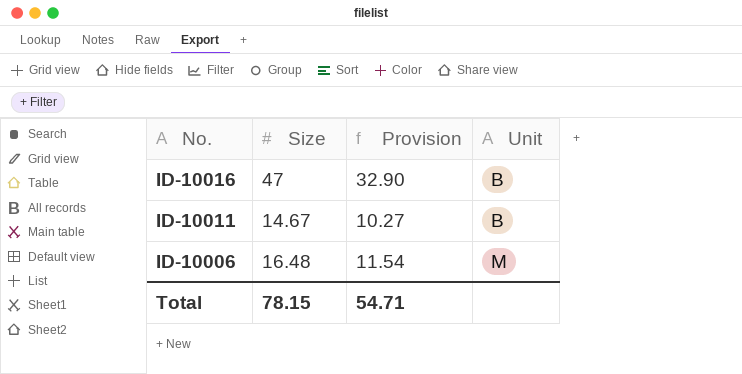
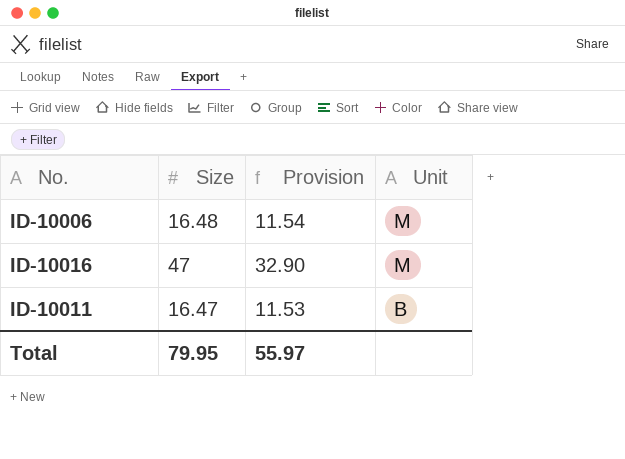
row order: No. descending -> Unit descending
ID-10016 | Unit: B -> M
ID-10011 | Size: 14.67 -> 16.47
ID-10011 | Provision: 10.27 -> 11.53
Total | Size: 78.15 -> 79.95
Total | Provision: 54.71 -> 55.97

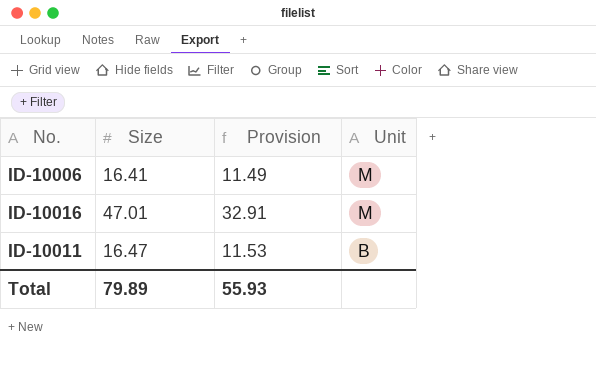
ID-10006 | Size: 16.48 -> 16.41
ID-10006 | Provision: 11.54 -> 11.49
ID-10016 | Size: 47 -> 47.01
ID-10016 | Provision: 32.90 -> 32.91
Total | Size: 79.95 -> 79.89
Total | Provision: 55.97 -> 55.93

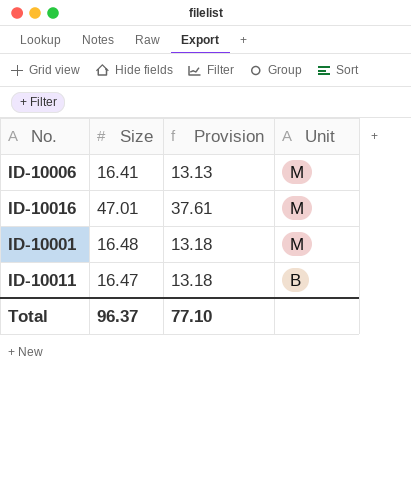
column Provision | formula: [Size] * 0.7 -> [Size] * 0.8
row ID-10001: none -> 16.48 | 13.18 | M
Total | Size: 79.89 -> 96.37
Total | Provision: 55.93 -> 77.10

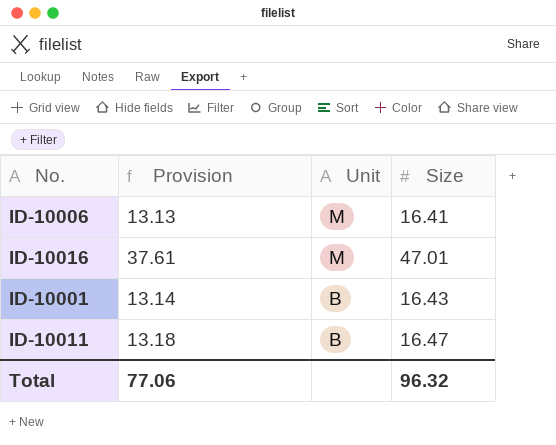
column Size | position: 2 -> 4
ID-10001 | Provision: 13.18 -> 13.14
ID-10001 | Unit: M -> B
ID-10001 | Size: 16.48 -> 16.43
Total | Provision: 77.10 -> 77.06
Total | Size: 96.37 -> 96.32

